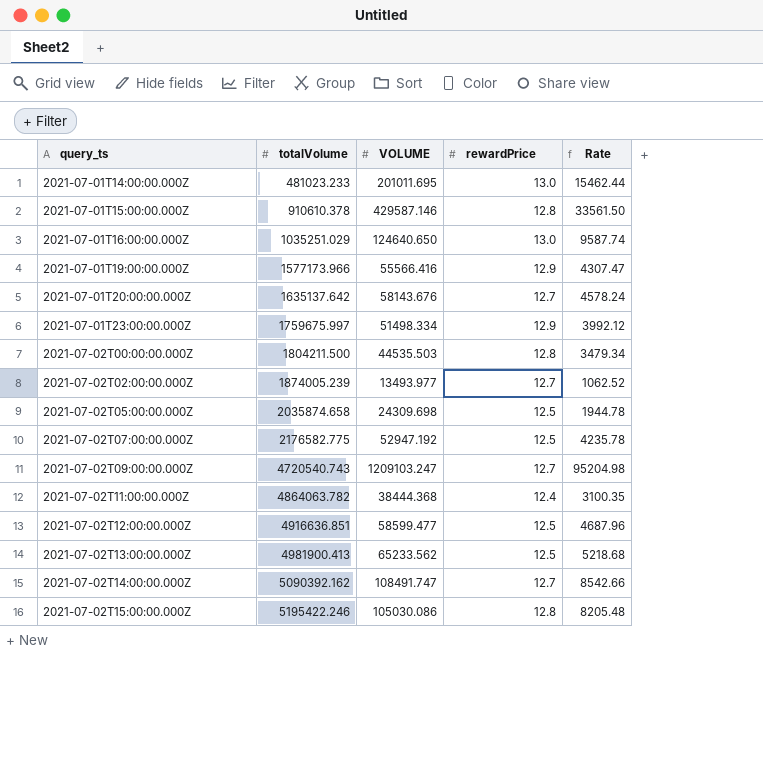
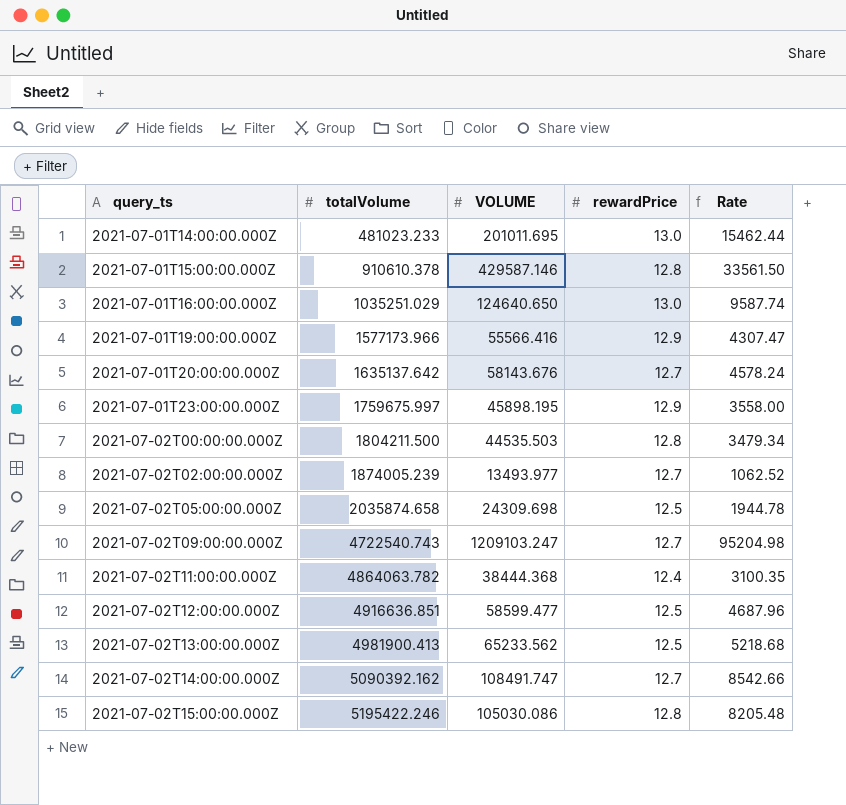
row 2021-07-02T07:00:00.000Z: 2176582.775 | 52947.192 | 12.5 | 4235.78 -> none
2021-07-01T23:00:00.000Z | VOLUME: 51498.334 -> 45898.195
2021-07-01T23:00:00.000Z | Rate: 3992.12 -> 3558.00
2021-07-02T09:00:00.000Z | totalVolume: 4720540.743 -> 4722540.743

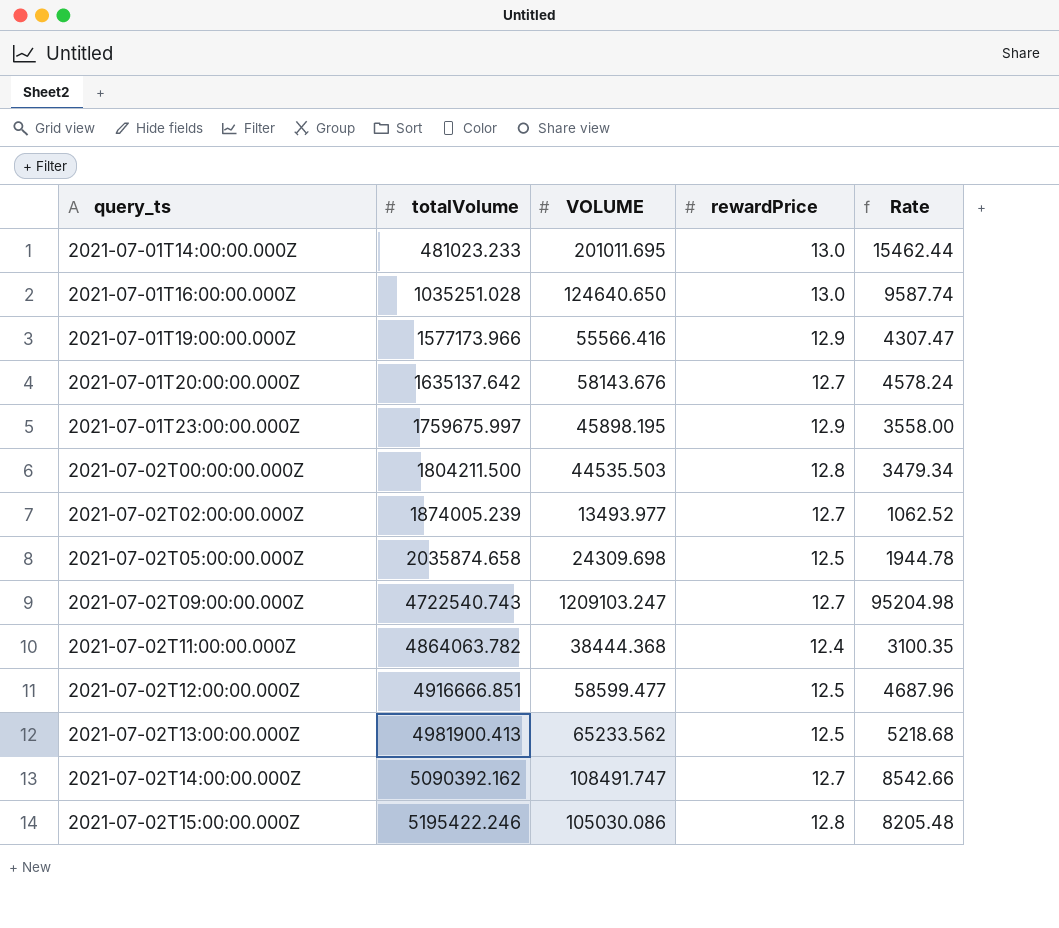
row 2021-07-01T15:00:00.000Z: 910610.378 | 429587.146 | 12.8 | 33561.50 -> none
2021-07-01T16:00:00.000Z | totalVolume: 1035251.029 -> 1035251.028
2021-07-02T12:00:00.000Z | totalVolume: 4916636.851 -> 4916666.851

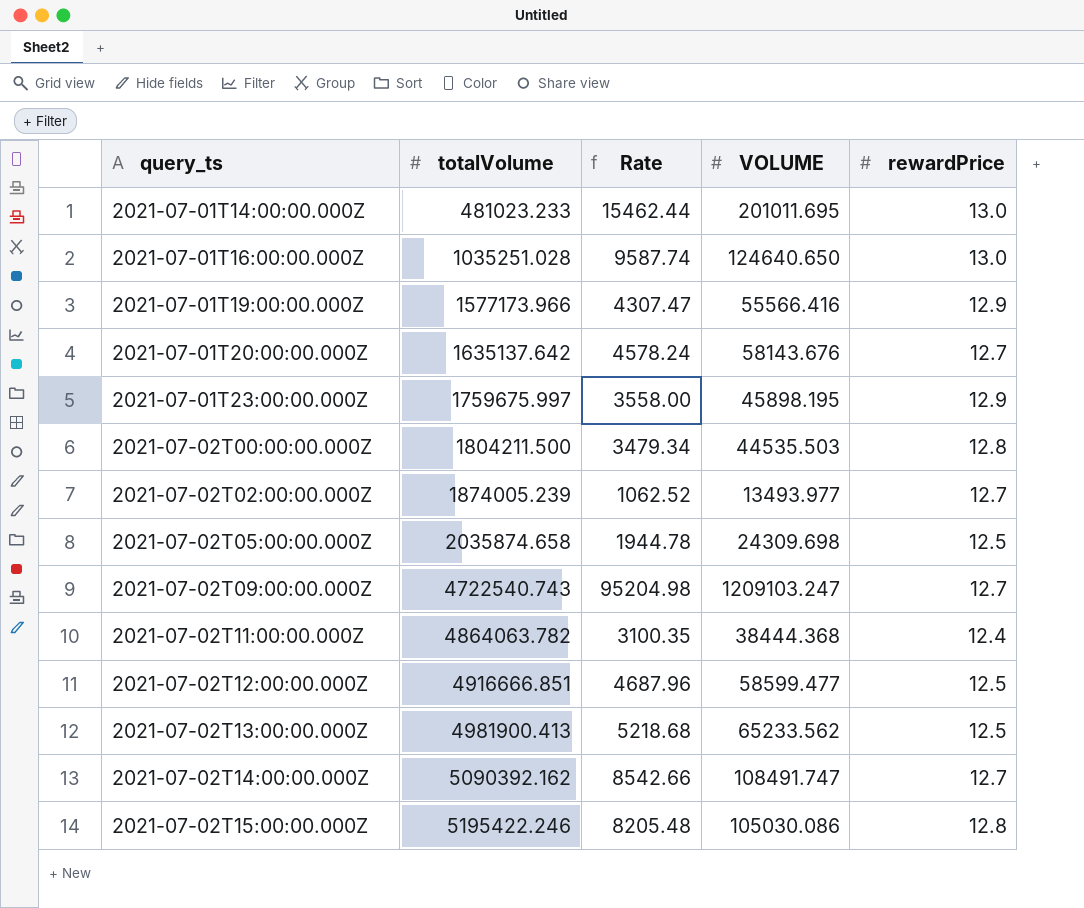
column Rate | position: 5 -> 3

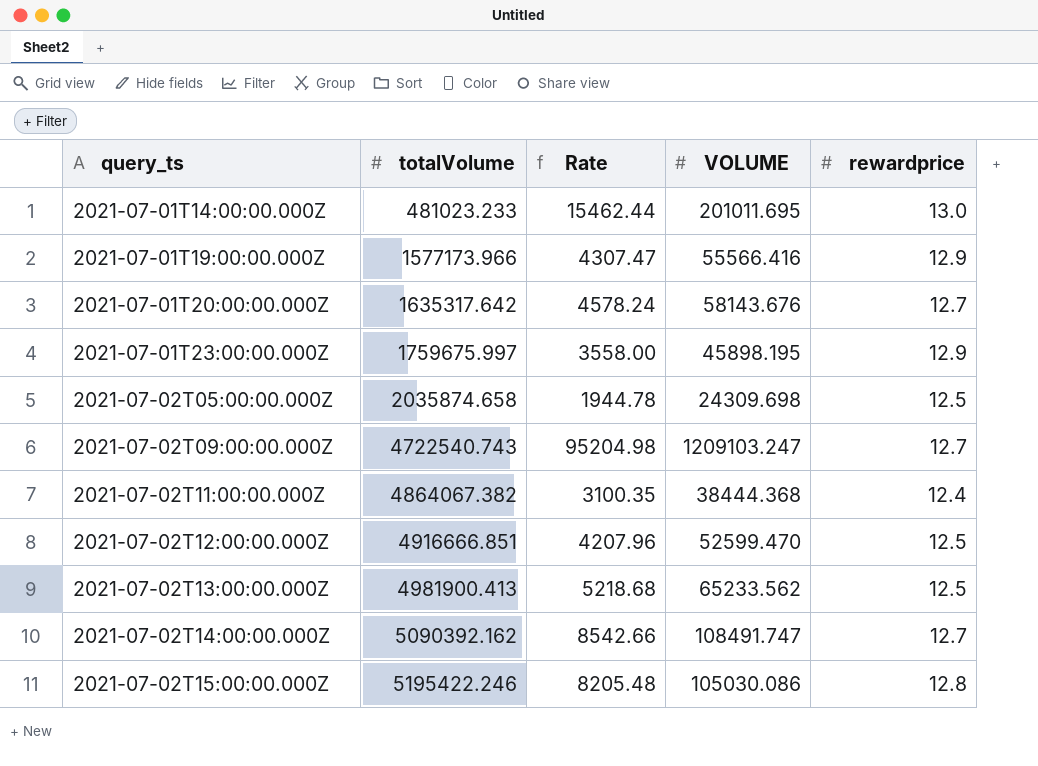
column name: rewardPrice -> rewardprice
row 2021-07-01T16:00:00.000Z: 1035251.028 | 9587.74 | 124640.650 | 13.0 -> none
row 2021-07-02T00:00:00.000Z: 1804211.500 | 3479.34 | 44535.503 | 12.8 -> none
row 2021-07-02T02:00:00.000Z: 1874005.239 | 1062.52 | 13493.977 | 12.7 -> none
2021-07-01T20:00:00.000Z | totalVolume: 1635137.642 -> 1635317.642
2021-07-02T11:00:00.000Z | totalVolume: 4864063.782 -> 4864067.382
2021-07-02T12:00:00.000Z | Rate: 4687.96 -> 4207.96
2021-07-02T12:00:00.000Z | VOLUME: 58599.477 -> 52599.470

